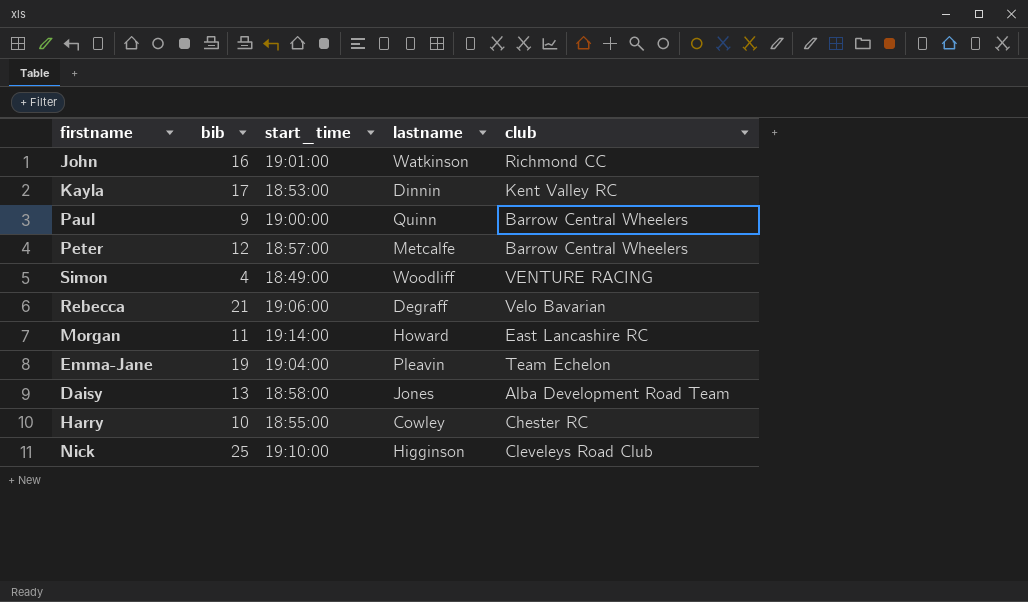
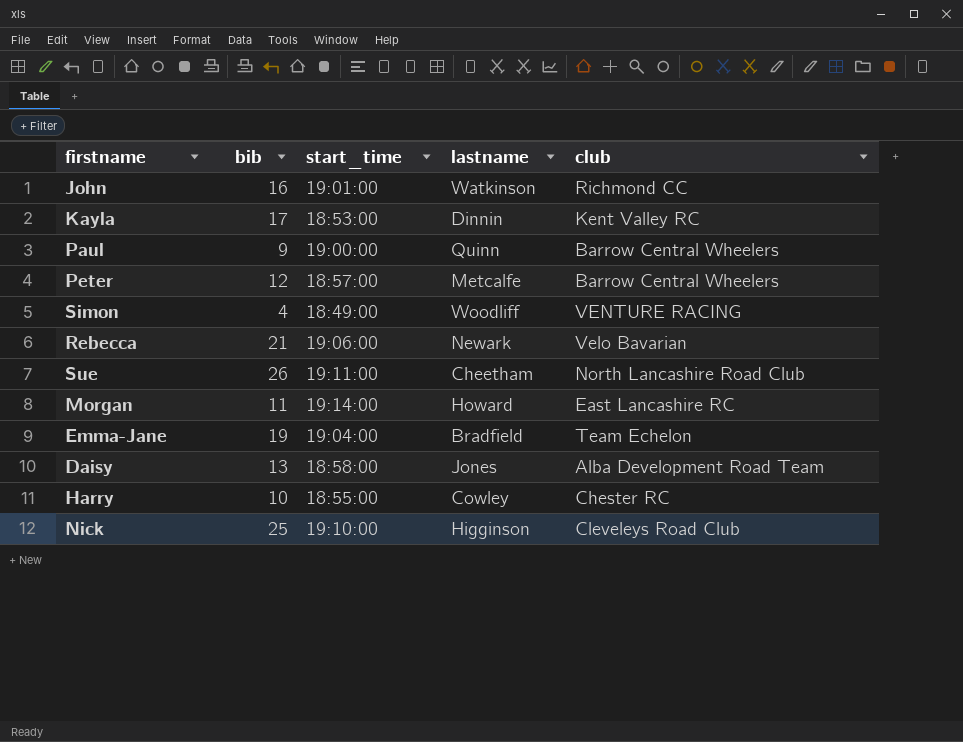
Rebecca | lastname: Degraff -> Newark
row Sue: none -> 26 | 19:11:00 | Cheetham | North Lancashire Road Club
Emma-Jane | lastname: Pleavin -> Bradfield

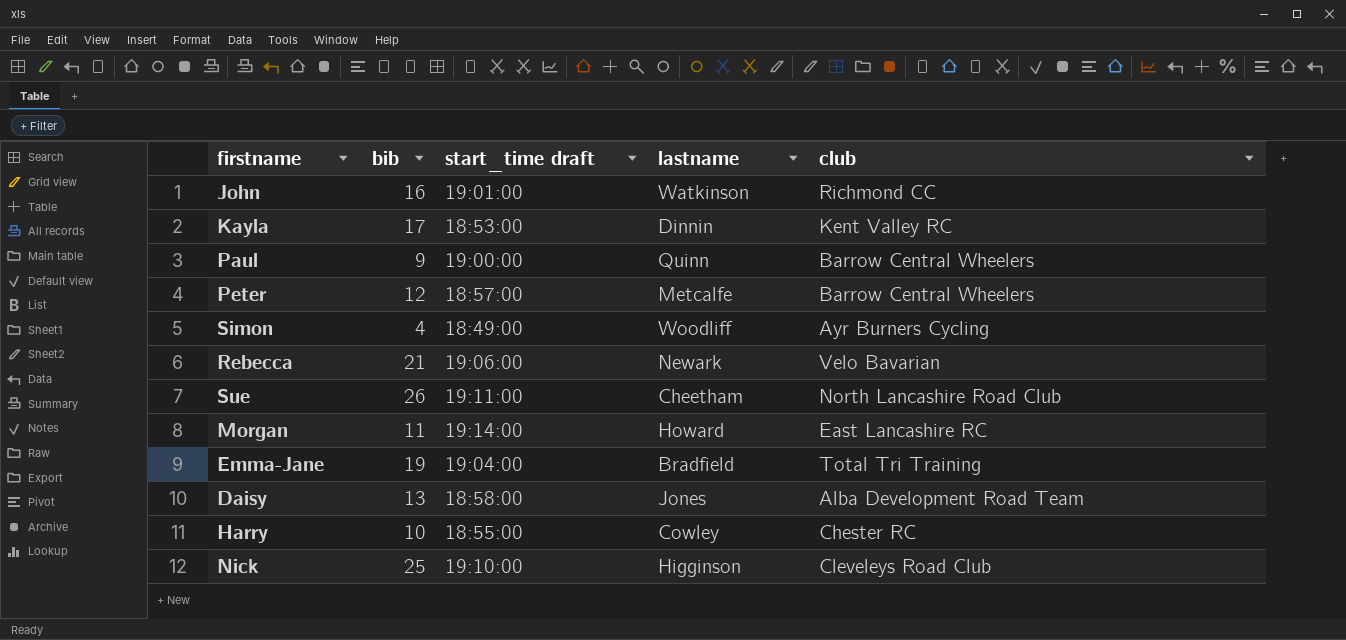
column name: start_time -> start_time draft
Simon | club: VENTURE RACING -> Ayr Burners Cycling
Emma-Jane | club: Team Echelon -> Total Tri Training

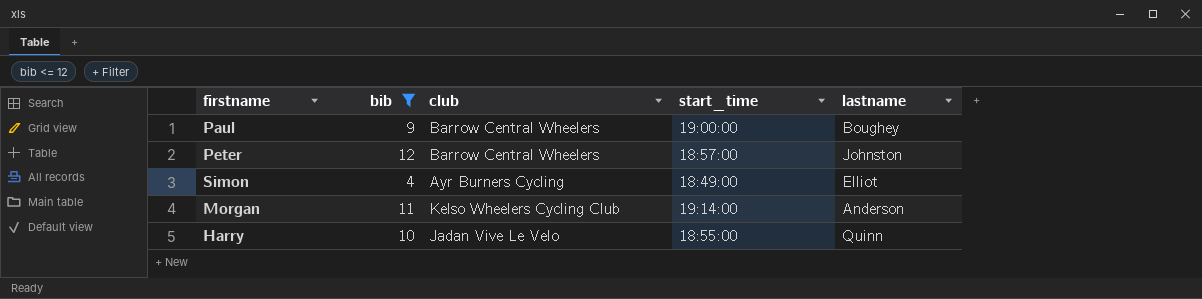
filter: none -> bib <= 12
column club | position: 5 -> 3
column name: start_time draft -> start_time
Paul | lastname: Quinn -> Boughey
Peter | lastname: Metcalfe -> Johnston
Simon | lastname: Woodliff -> Elliot
Morgan | club: East Lancashire RC -> Kelso Wheelers Cycling Club
Morgan | lastname: Howard -> Anderson
Harry | club: Chester RC -> Jadan Vive Le Velo
Harry | lastname: Cowley -> Quinn

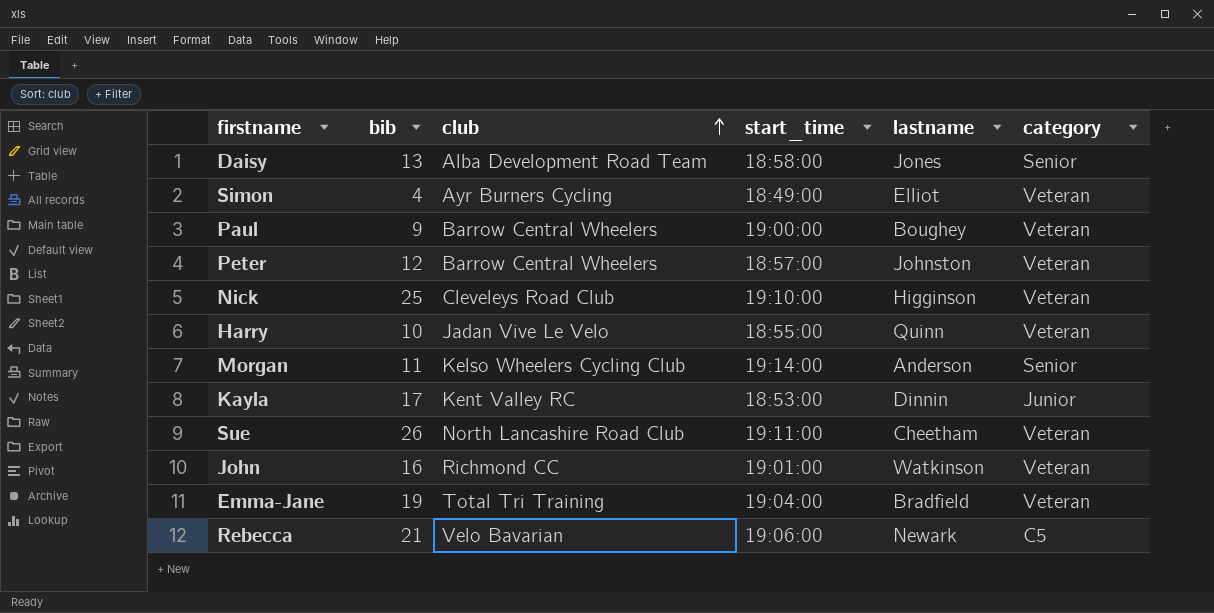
filter: bib <= 12 -> none
row order: none -> club ascending
column category | position: none -> 6

